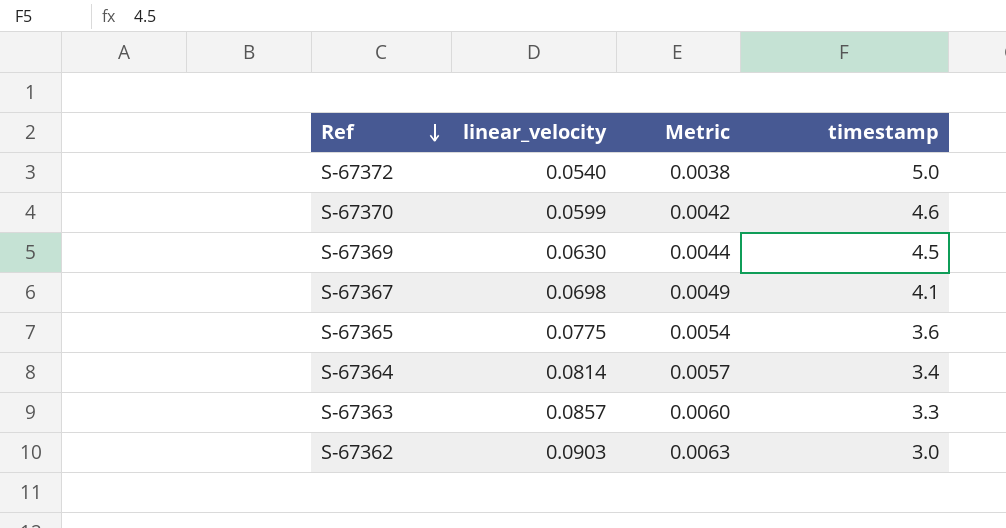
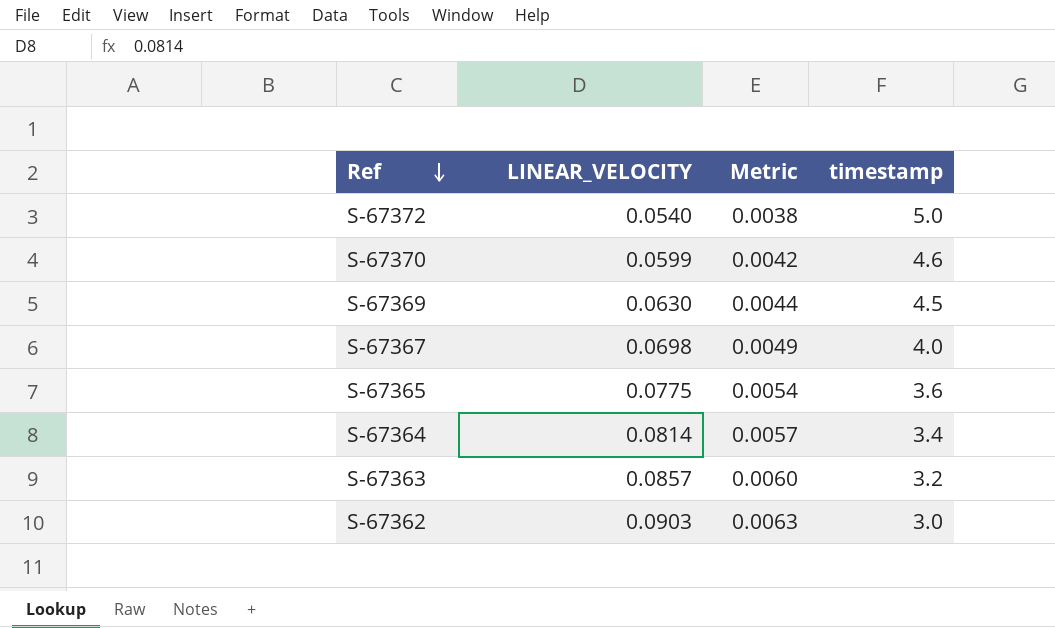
column name: linear_velocity -> LINEAR_VELOCITY
S-67367 | timestamp: 4.1 -> 4.0
S-67363 | timestamp: 3.3 -> 3.2

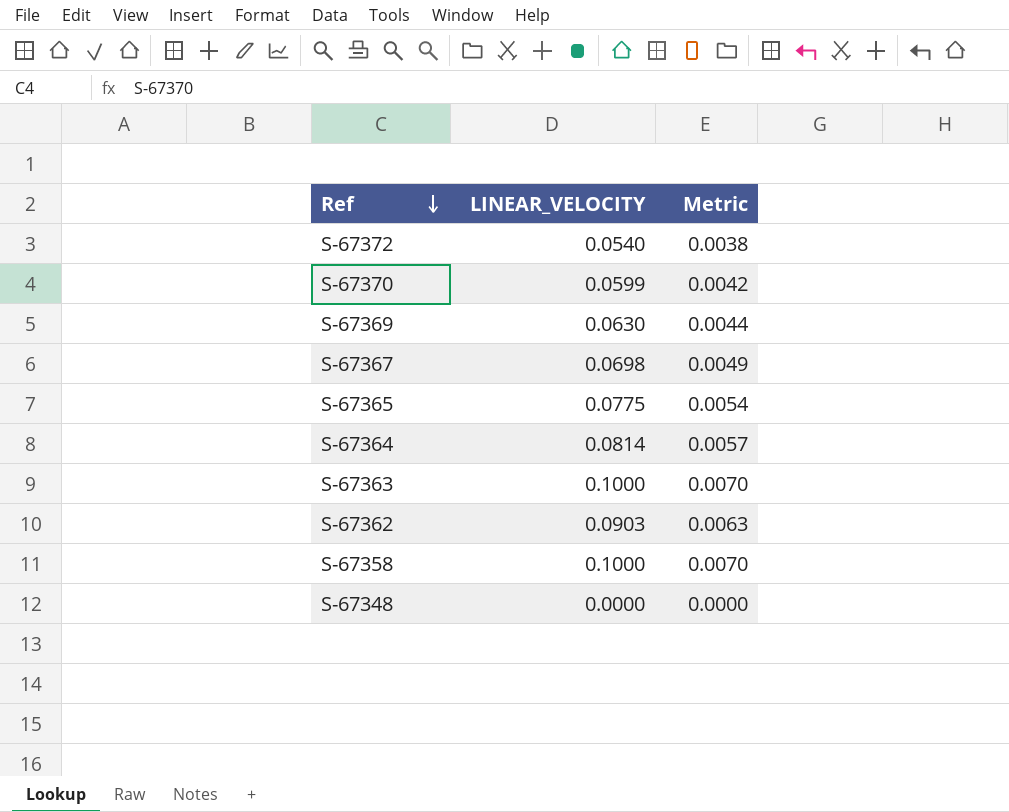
column timestamp | position: 4 -> none
S-67363 | LINEAR_VELOCITY: 0.0857 -> 0.1000
S-67363 | Metric: 0.0060 -> 0.0070
row S-67358: none -> 0.1000 | 0.0070
row S-67348: none -> 0.0000 | 0.0000

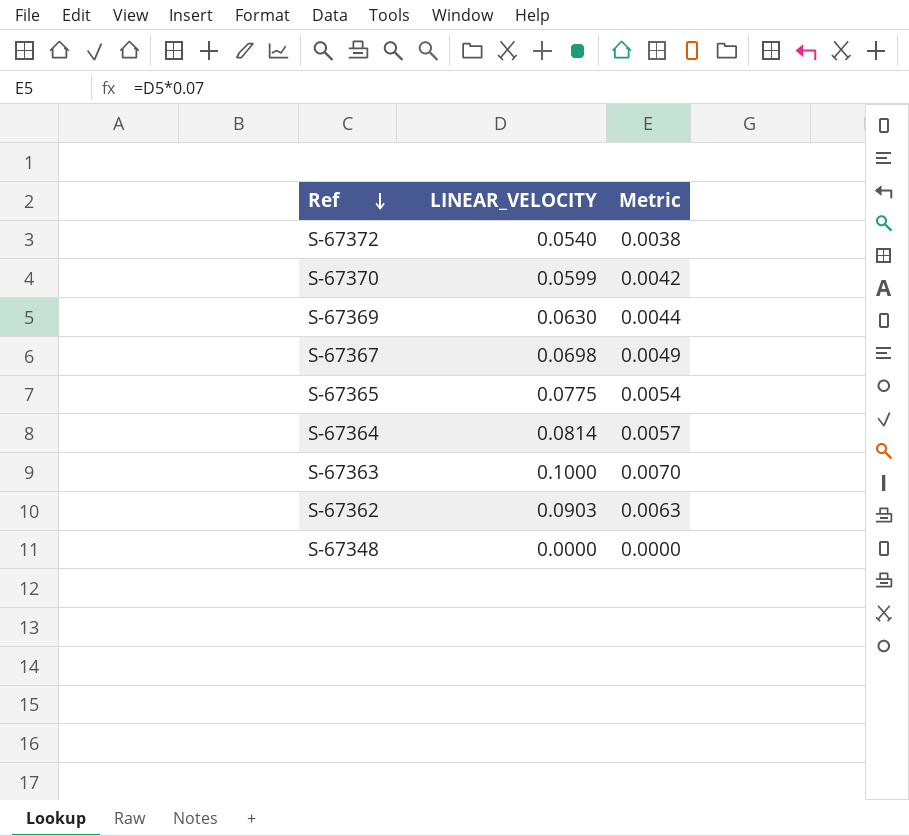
row S-67358: 0.1000 | 0.0070 -> none

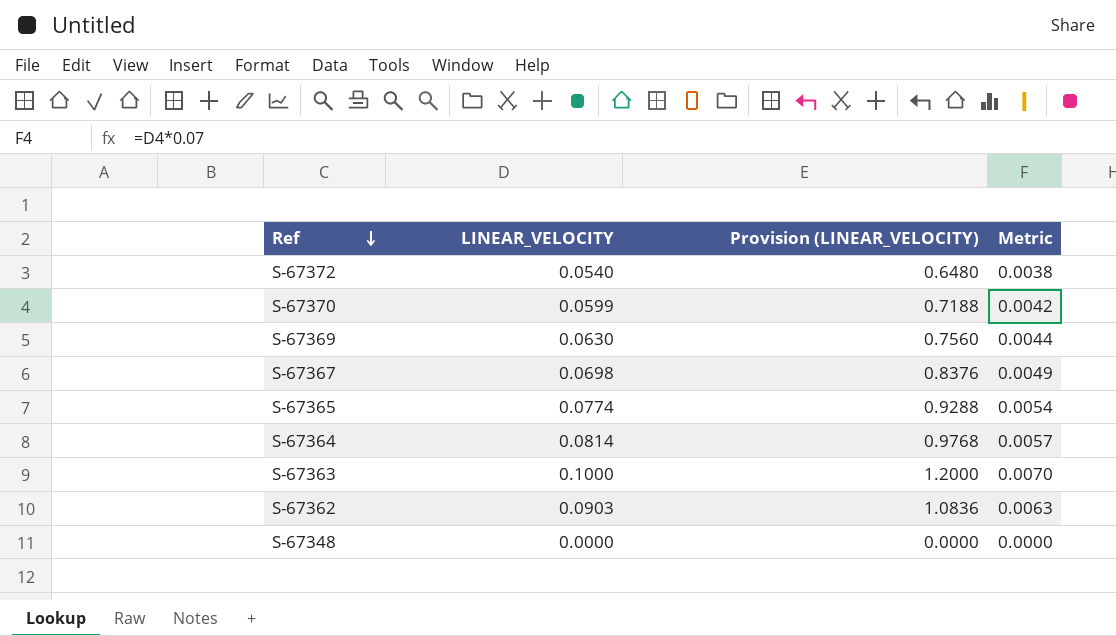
column Provision (LINEAR_VELOCITY) | formula: none -> [LINEAR_VELOCITY] * 12
S-67365 | LINEAR_VELOCITY: 0.0775 -> 0.0774

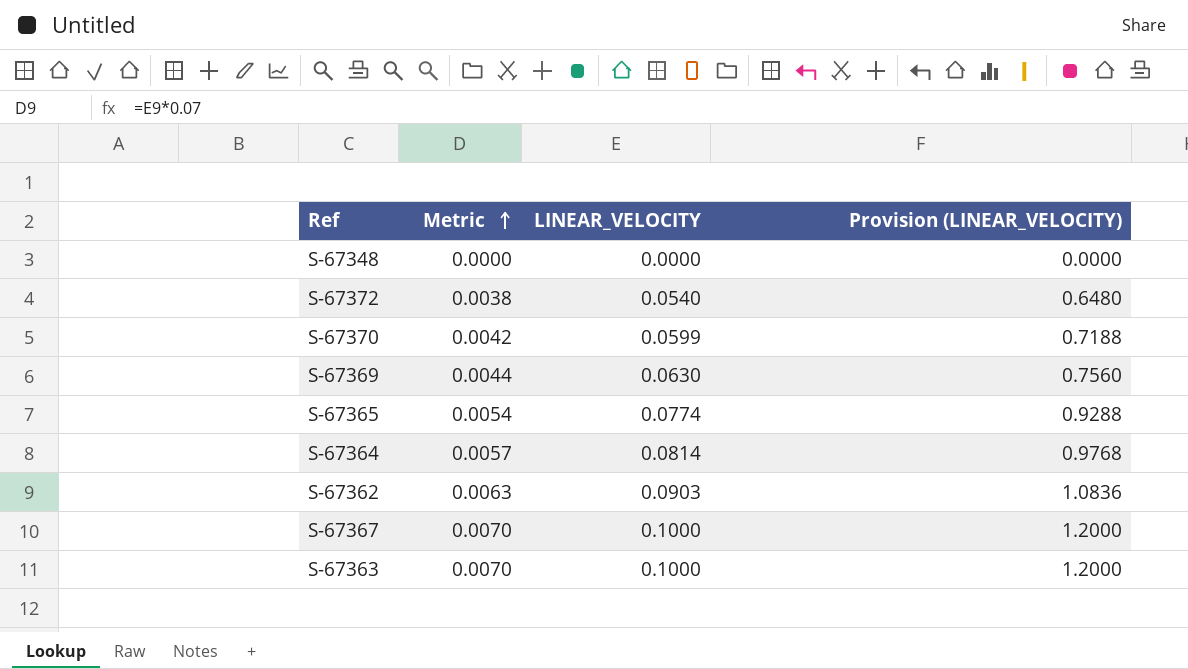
row order: Ref descending -> Metric ascending
column Metric | position: 4 -> 2
S-67367 | Metric: 0.0049 -> 0.0070
S-67367 | LINEAR_VELOCITY: 0.0698 -> 0.1000
S-67367 | Provision (LINEAR_VELOCITY): 0.8376 -> 1.2000

